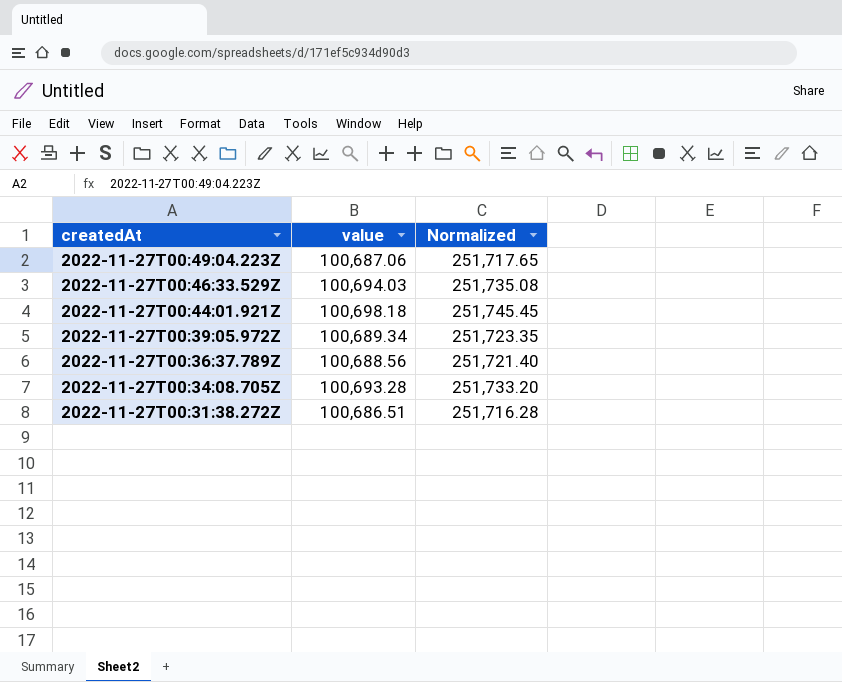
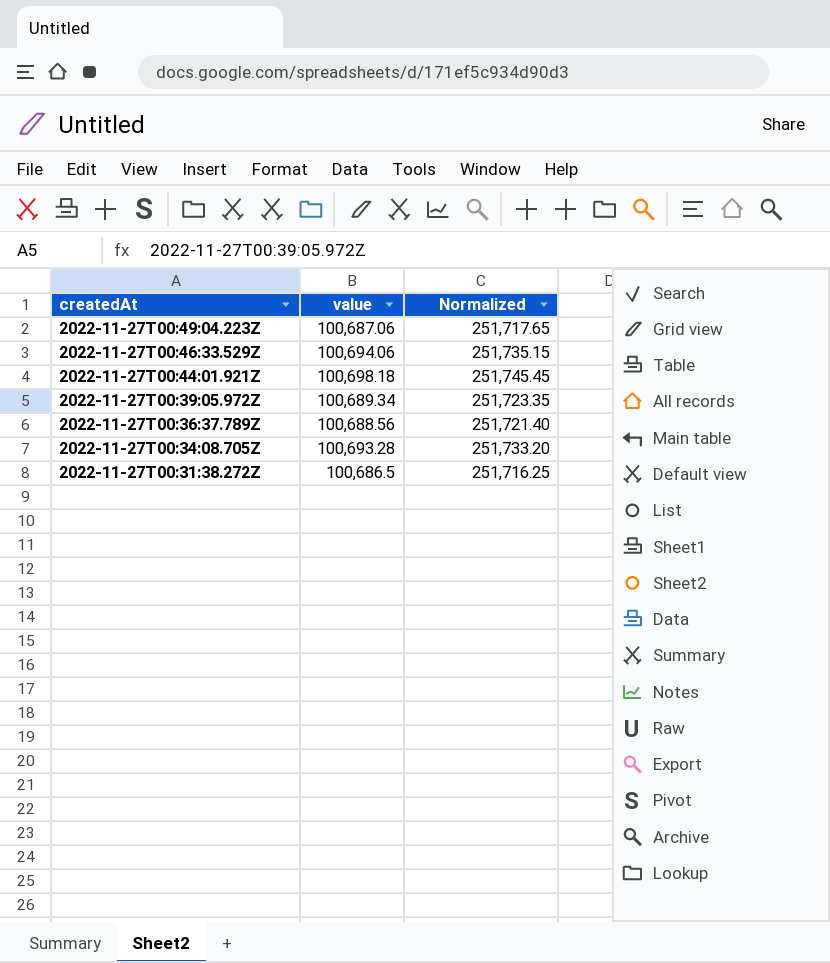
2022-11-27T00:46:33.529Z | value: 100,694.03 -> 100,694.06
2022-11-27T00:46:33.529Z | Normalized: 251,735.08 -> 251,735.15
2022-11-27T00:31:38.272Z | value: 100,686.51 -> 100,686.5
2022-11-27T00:31:38.272Z | Normalized: 251,716.28 -> 251,716.25

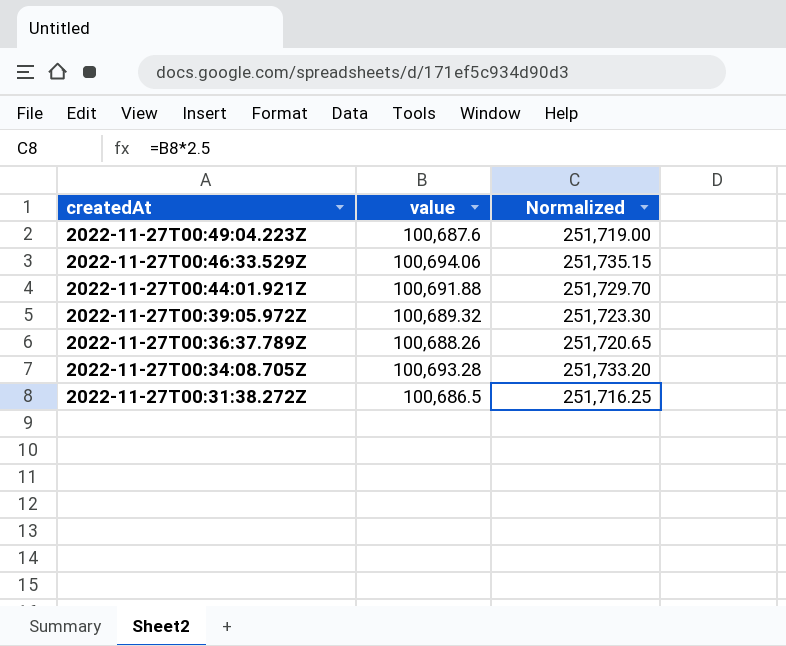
2022-11-27T00:49:04.223Z | value: 100,687.06 -> 100,687.6
2022-11-27T00:49:04.223Z | Normalized: 251,717.65 -> 251,719.00
2022-11-27T00:44:01.921Z | value: 100,698.18 -> 100,691.88
2022-11-27T00:44:01.921Z | Normalized: 251,745.45 -> 251,729.70
2022-11-27T00:39:05.972Z | value: 100,689.34 -> 100,689.32
2022-11-27T00:39:05.972Z | Normalized: 251,723.35 -> 251,723.30
2022-11-27T00:36:37.789Z | value: 100,688.56 -> 100,688.26
2022-11-27T00:36:37.789Z | Normalized: 251,721.40 -> 251,720.65

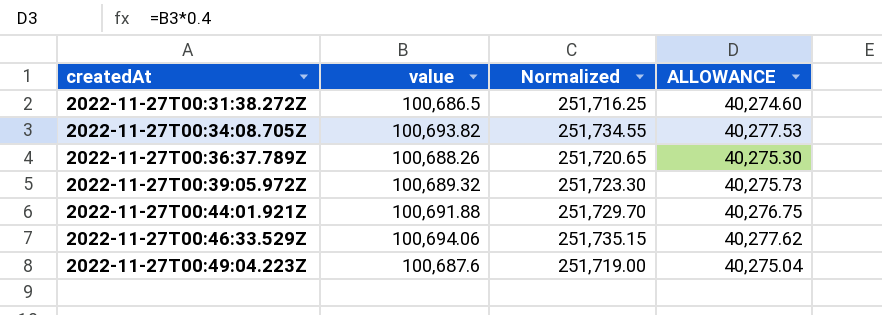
row order: createdAt descending -> createdAt ascending
column ALLOWANCE | formula: none -> [value] * 0.4
2022-11-27T00:34:08.705Z | value: 100,693.28 -> 100,693.82
2022-11-27T00:34:08.705Z | Normalized: 251,733.20 -> 251,734.55

